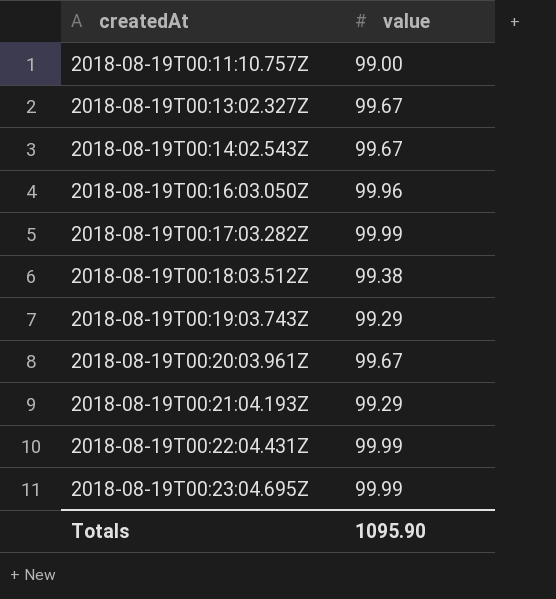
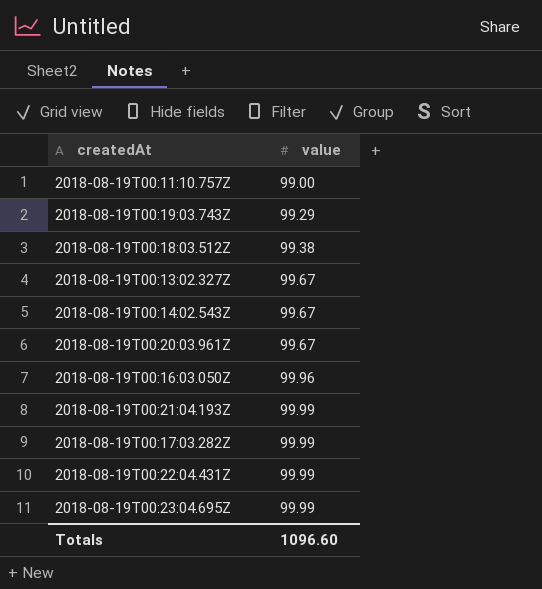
row order: createdAt ascending -> value ascending
2018-08-19T00:21:04.193Z | value: 99.29 -> 99.99
Totals | value: 1095.90 -> 1096.60

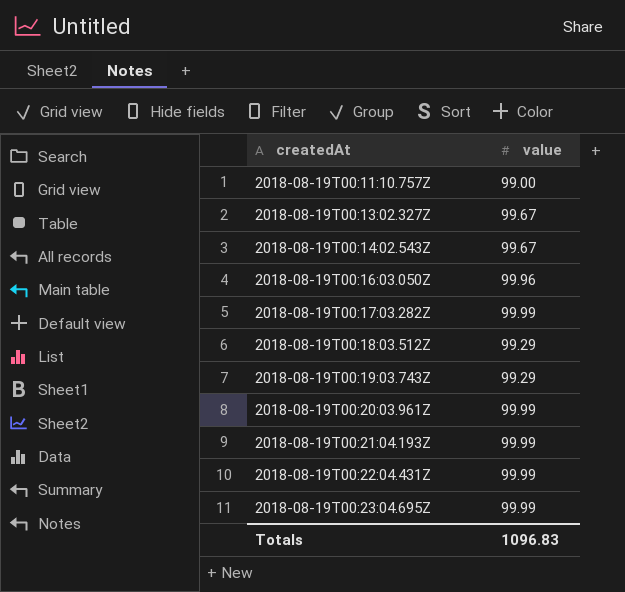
row order: value ascending -> createdAt ascending
2018-08-19T00:18:03.512Z | value: 99.38 -> 99.29
2018-08-19T00:20:03.961Z | value: 99.67 -> 99.99
Totals | value: 1096.60 -> 1096.83

